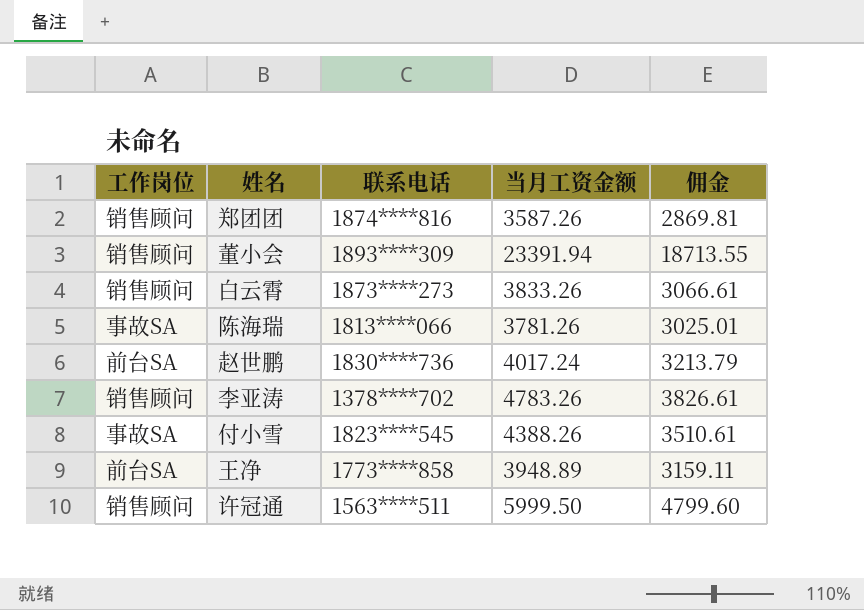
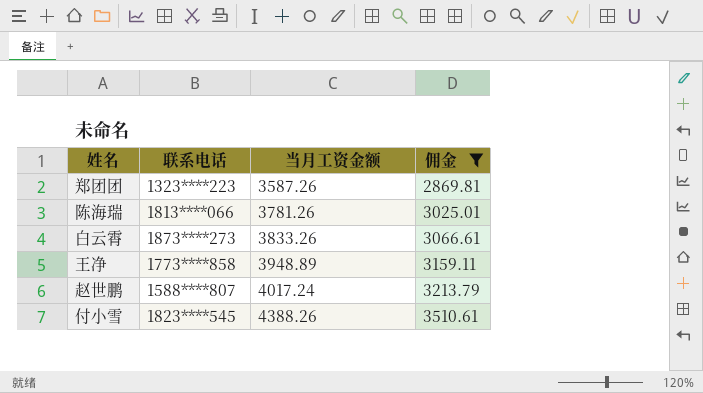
filter: none -> 佣金 <= 3510.61
row order: none -> 当月工资金额 ascending
column 工作岗位 | position: 1 -> none
郑团团 | 联系电话: 1874****816 -> 1323****223
赵世鹏 | 联系电话: 1830****736 -> 1588****807

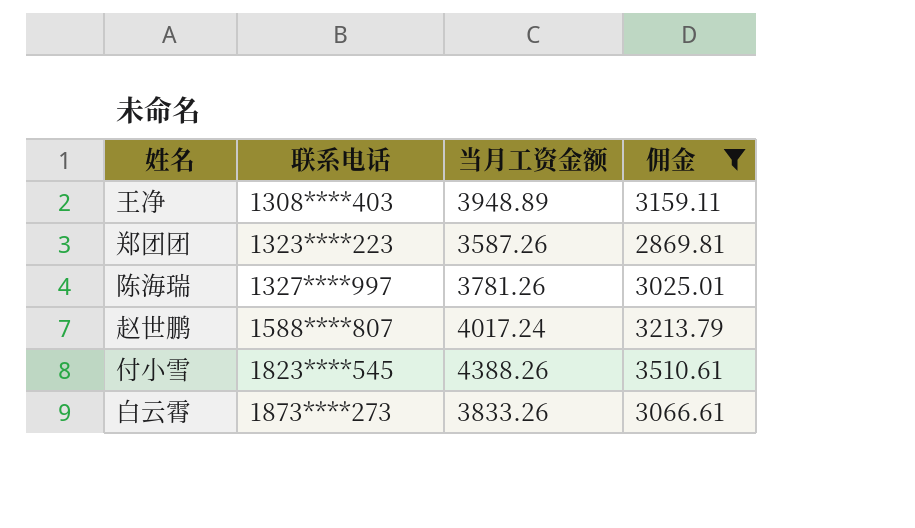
row order: 当月工资金额 ascending -> 联系电话 ascending
王净 | 联系电话: 1773****858 -> 1308****403
陈海瑞 | 联系电话: 1813****066 -> 1327****997

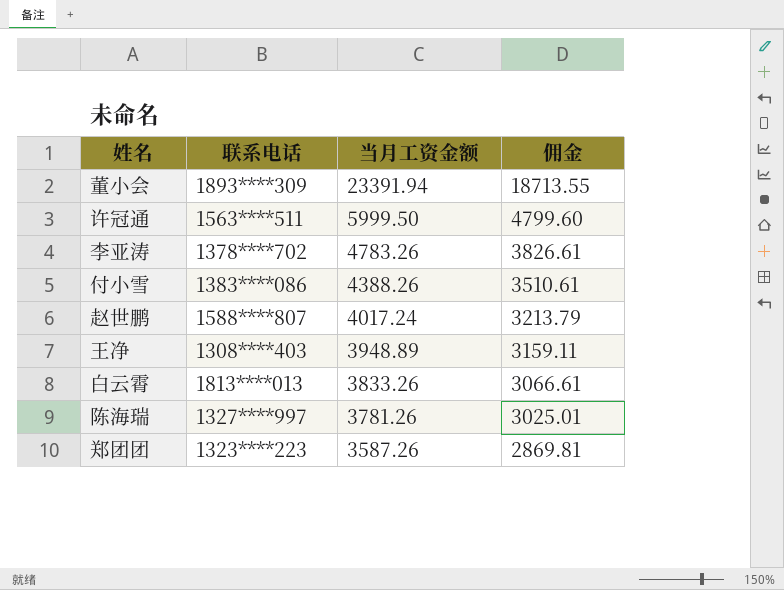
filter: 佣金 <= 3510.61 -> none
row order: 联系电话 ascending -> 当月工资金额 descending
付小雪 | 联系电话: 1823****545 -> 1383****086
白云霄 | 联系电话: 1873****273 -> 1813****013

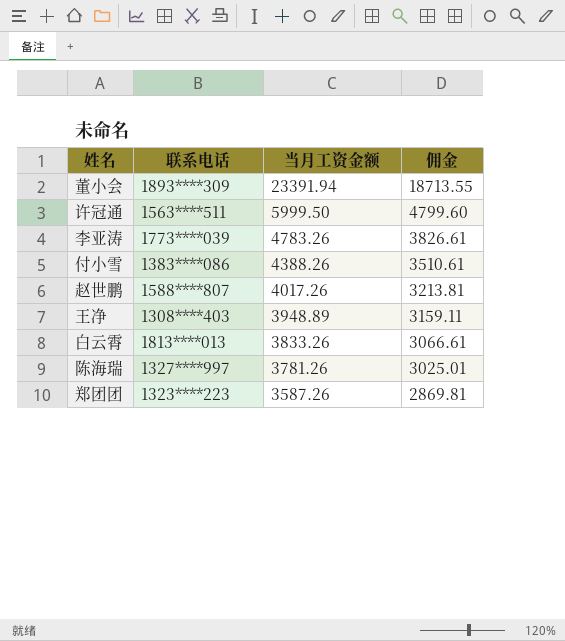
李亚涛 | 联系电话: 1378****702 -> 1773****039
赵世鹏 | 当月工资金额: 4017.24 -> 4017.26
赵世鹏 | 佣金: 3213.79 -> 3213.81

